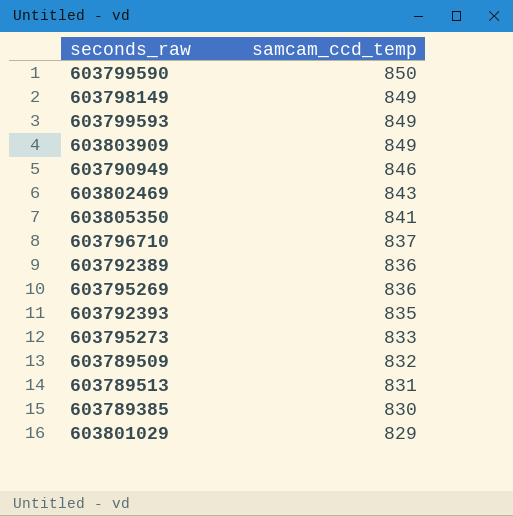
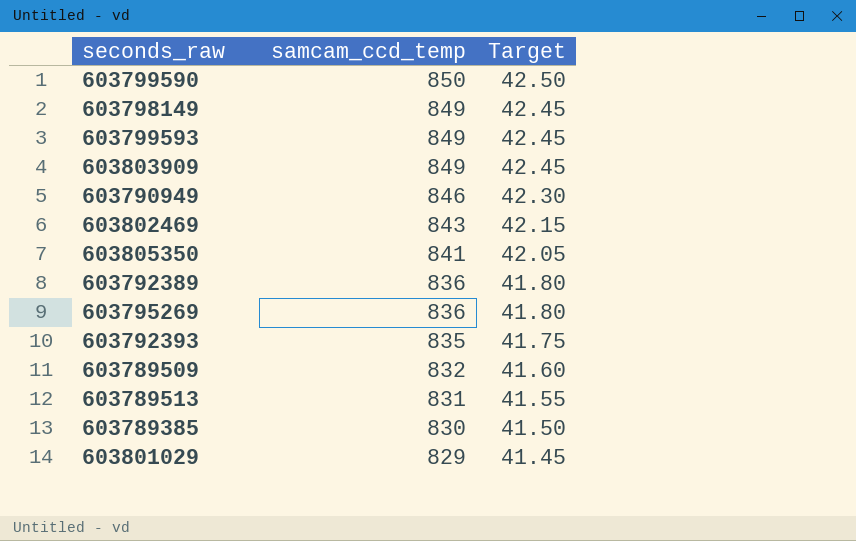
column Target | formula: none -> [samcam_ccd_temp] * 0.05
row 603796710: 837 -> none
row 603795273: 833 -> none

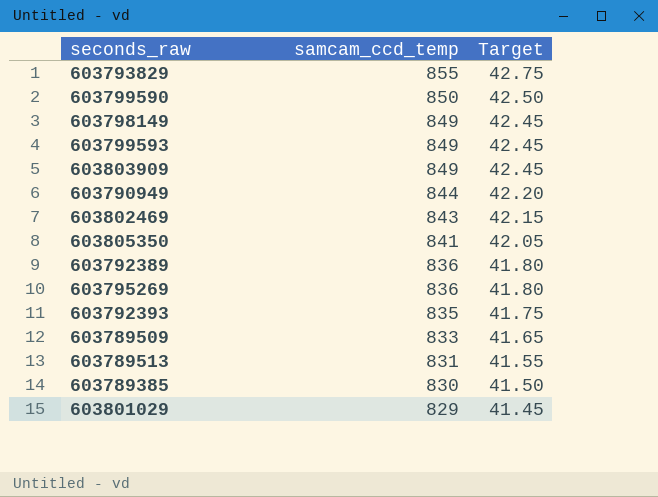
row 603793829: none -> 855 | 42.75
603790949 | samcam_ccd_temp: 846 -> 844
603790949 | Target: 42.30 -> 42.20
603789509 | samcam_ccd_temp: 832 -> 833
603789509 | Target: 41.60 -> 41.65

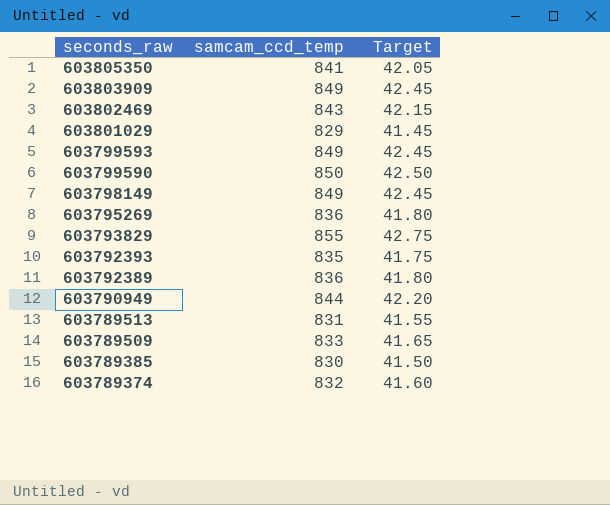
row order: samcam_ccd_temp descending -> seconds_raw descending
row 603789374: none -> 832 | 41.60

